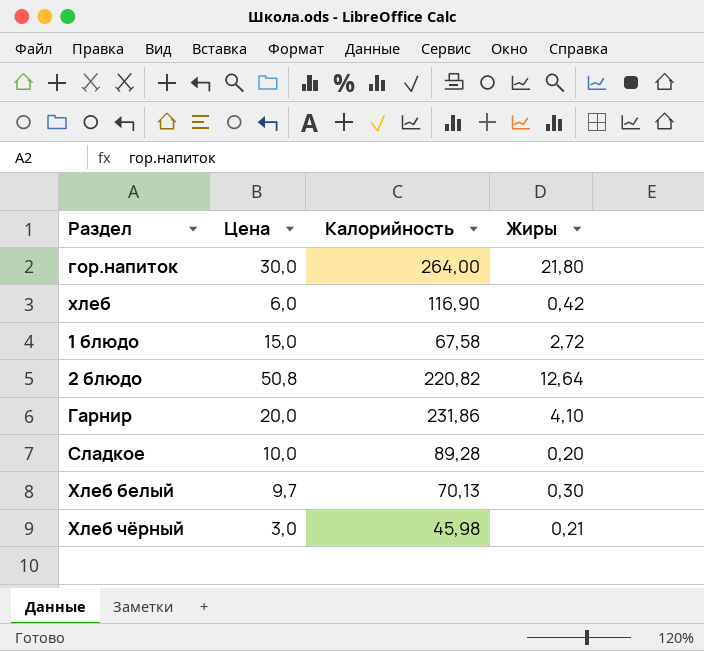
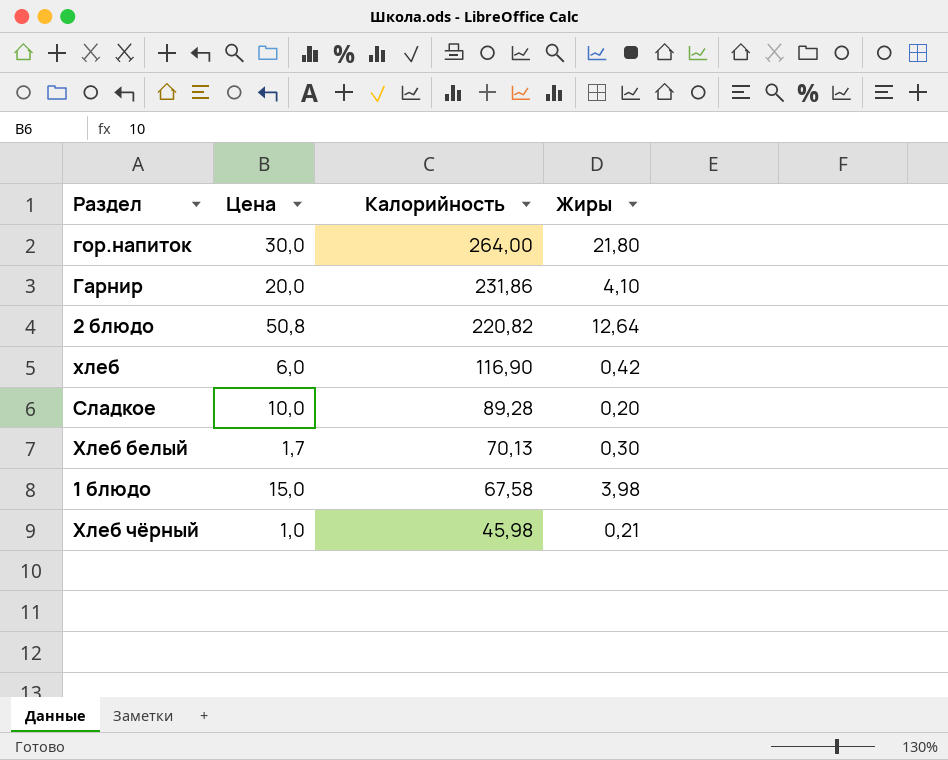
row order: none -> Калорийность descending
Хлеб белый | Цена: 9,7 -> 1,7
1 блюдо | Жиры: 2,72 -> 3,98
Хлеб чёрный | Цена: 3,0 -> 1,0

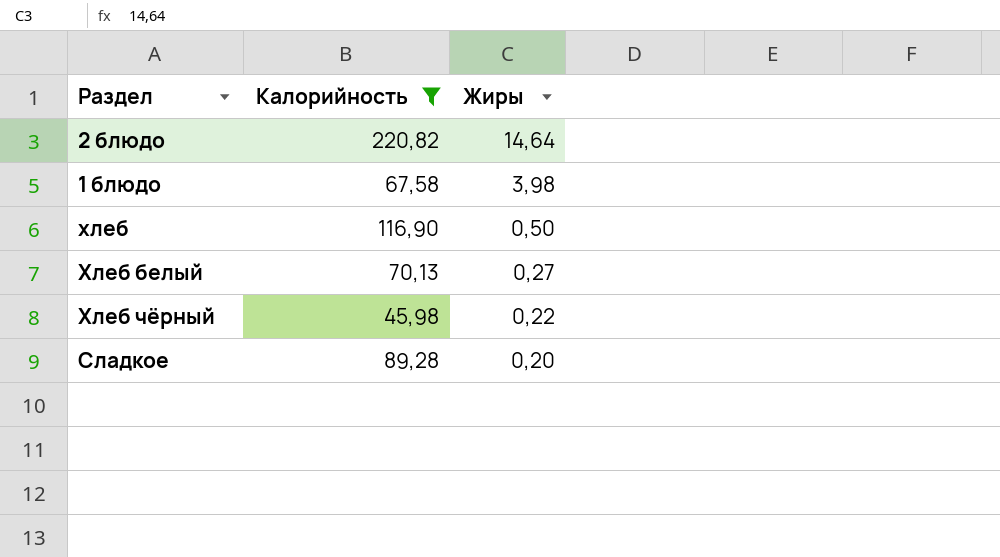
filter: none -> Калорийность <= 220,82
row order: Калорийность descending -> Жиры descending
column Цена | position: 2 -> none
2 блюдо | Жиры: 12,64 -> 14,64
хлеб | Жиры: 0,42 -> 0,50
Хлеб белый | Жиры: 0,30 -> 0,27
Хлеб чёрный | Жиры: 0,21 -> 0,22

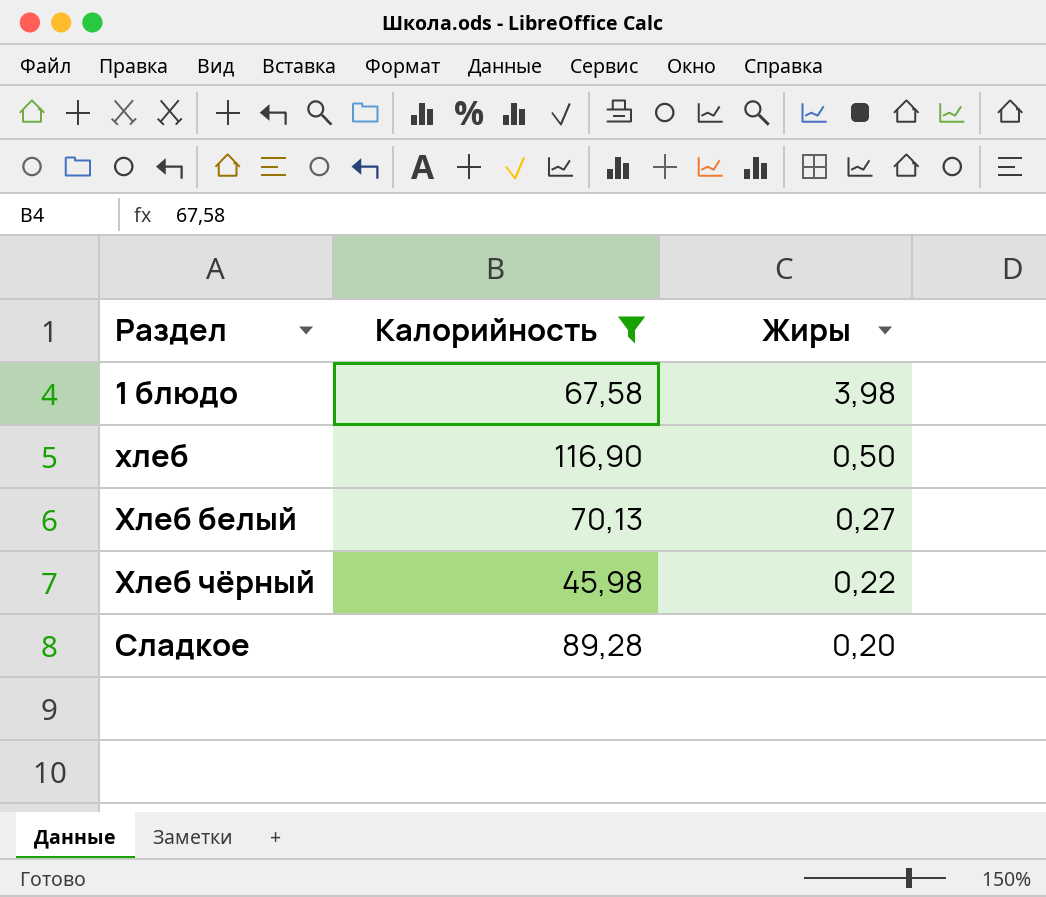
row 2 блюдо: 220,82 | 14,64 -> none

